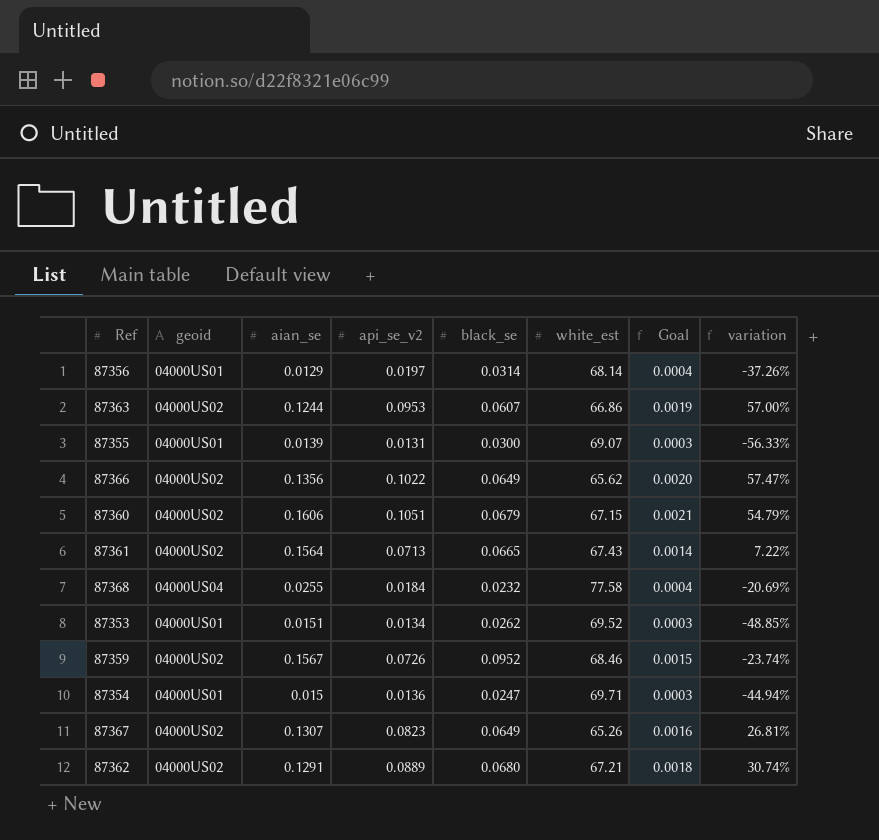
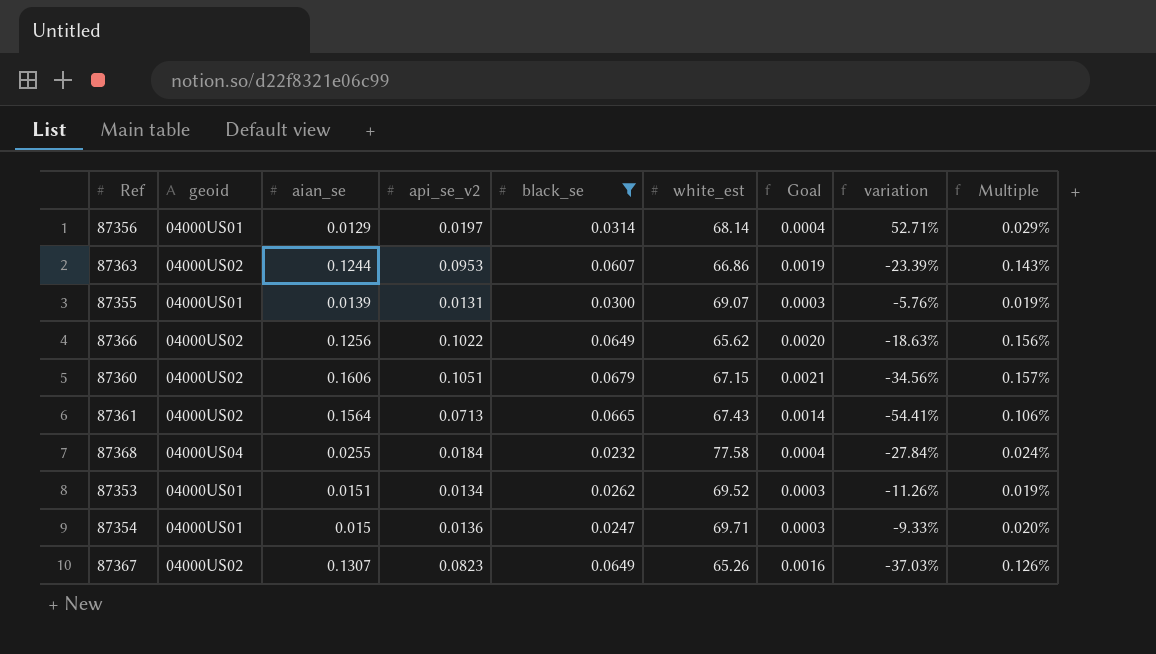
filter: none -> black_se <= 0.0679
column variation | formula: ([api_se_v2] - [black_se]) / [black_se] -> ([api_se_v2] - [aian_se]) / [aian_se]
column Multiple | formula: none -> [api_se_v2] / [white_est]
87366 | aian_se: 0.1356 -> 0.1256

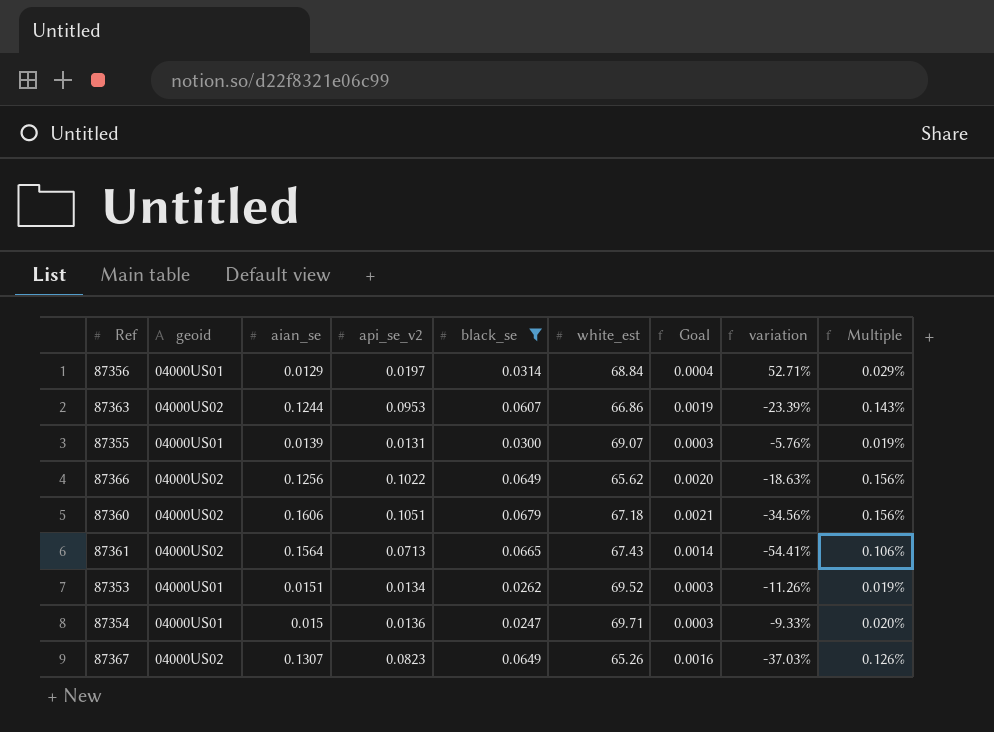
row 87368: 04000US04 | 0.0255 | 0.0184 | 0.0232 | 77.58 | 0.0004 | -27.84% | 0.024% -> none
87356 | white_est: 68.14 -> 68.84
87360 | white_est: 67.15 -> 67.18
87360 | Multiple: 0.157% -> 0.156%

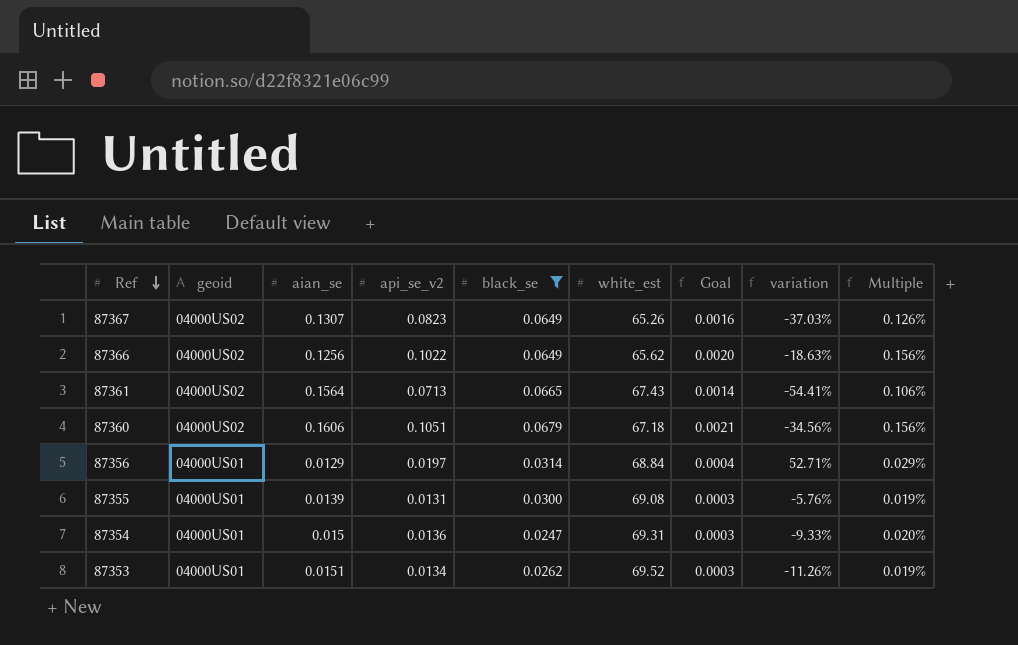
row order: none -> Ref descending
row 87363: 04000US02 | 0.1244 | 0.0953 | 0.0607 | 66.86 | 0.0019 | -23.39% | 0.143% -> none
87355 | white_est: 69.07 -> 69.08
87354 | white_est: 69.71 -> 69.31

